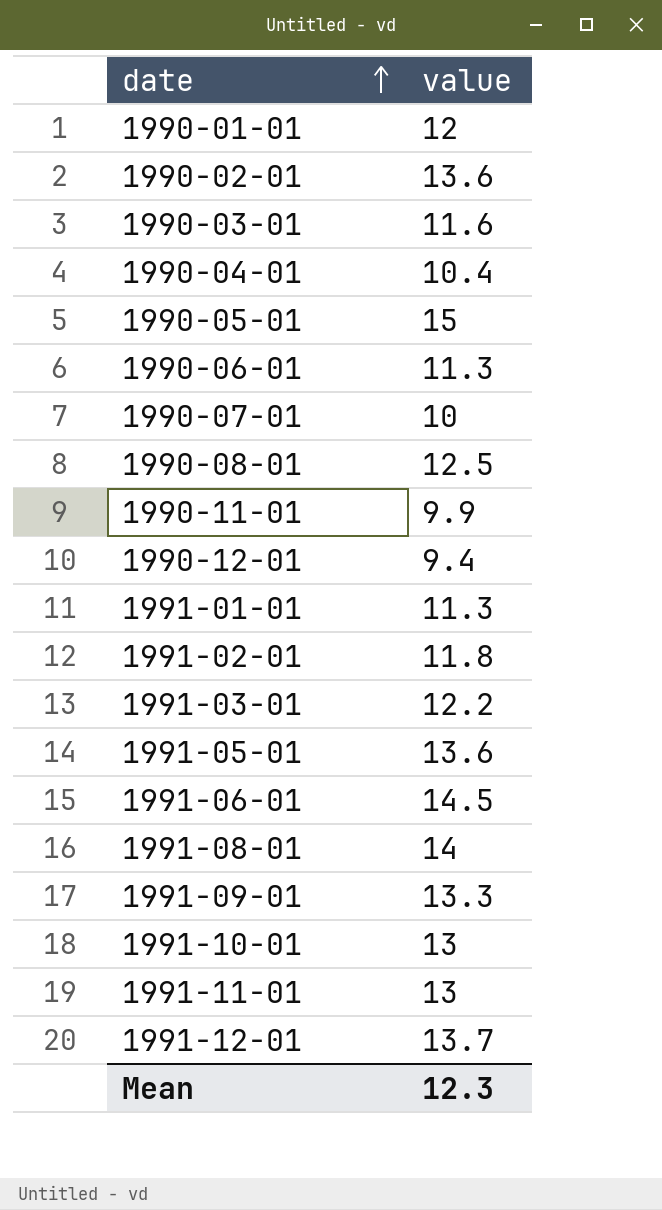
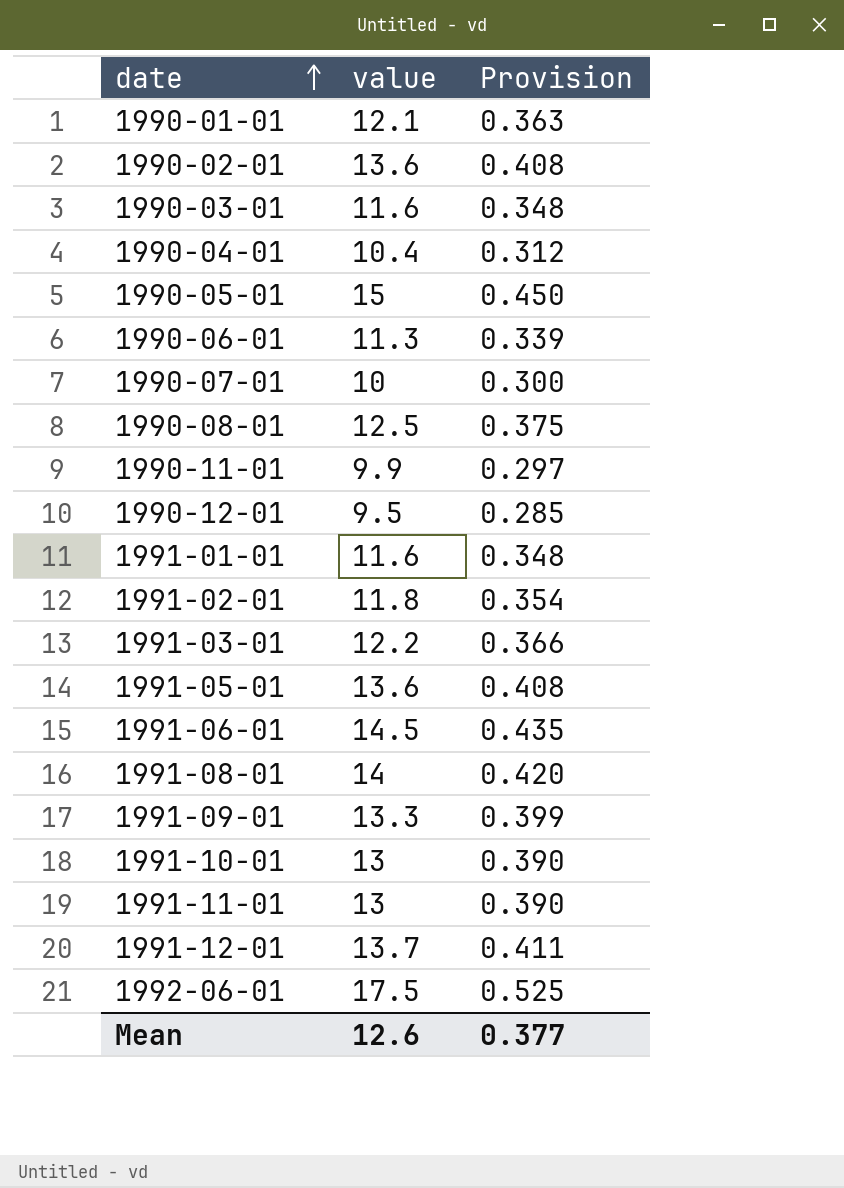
column Provision | formula: none -> [value] * 0.03
1990-01-01 | value: 12 -> 12.1
1990-12-01 | value: 9.4 -> 9.5
1991-01-01 | value: 11.3 -> 11.6
row 1992-06-01: none -> 17.5 | 0.525
Mean | value: 12.3 -> 12.6

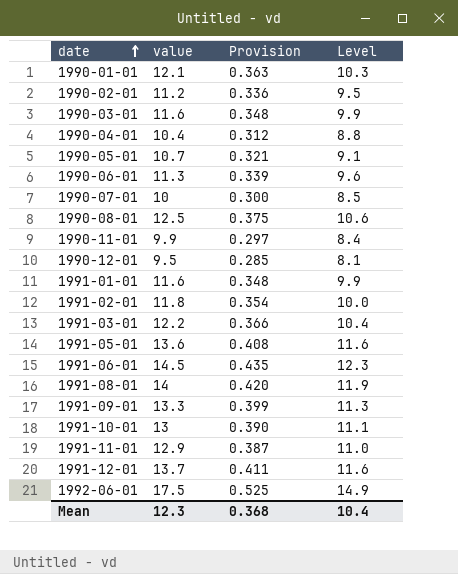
column Level | formula: none -> [value] * 0.85
1990-02-01 | value: 13.6 -> 11.2
1990-02-01 | Provision: 0.408 -> 0.336
1990-05-01 | value: 15 -> 10.7
1990-05-01 | Provision: 0.450 -> 0.321
1991-11-01 | value: 13 -> 12.9
1991-11-01 | Provision: 0.390 -> 0.387
Mean | value: 12.6 -> 12.3
Mean | Provision: 0.377 -> 0.368

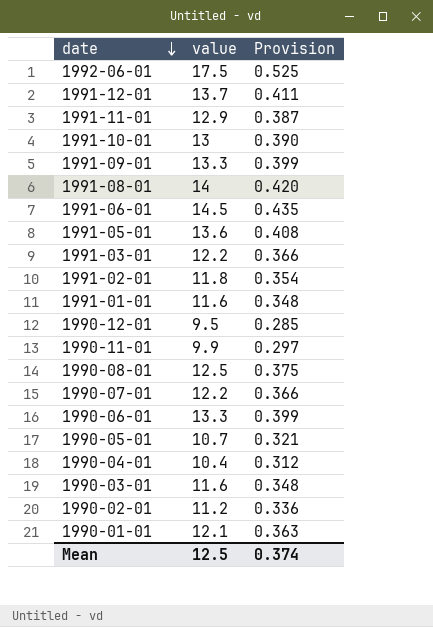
row order: date ascending -> date descending
column Level | formula: [value] * 0.85 -> none
1990-07-01 | value: 10 -> 12.2
1990-07-01 | Provision: 0.300 -> 0.366
1990-06-01 | value: 11.3 -> 13.3
1990-06-01 | Provision: 0.339 -> 0.399
Mean | value: 12.3 -> 12.5
Mean | Provision: 0.368 -> 0.374

